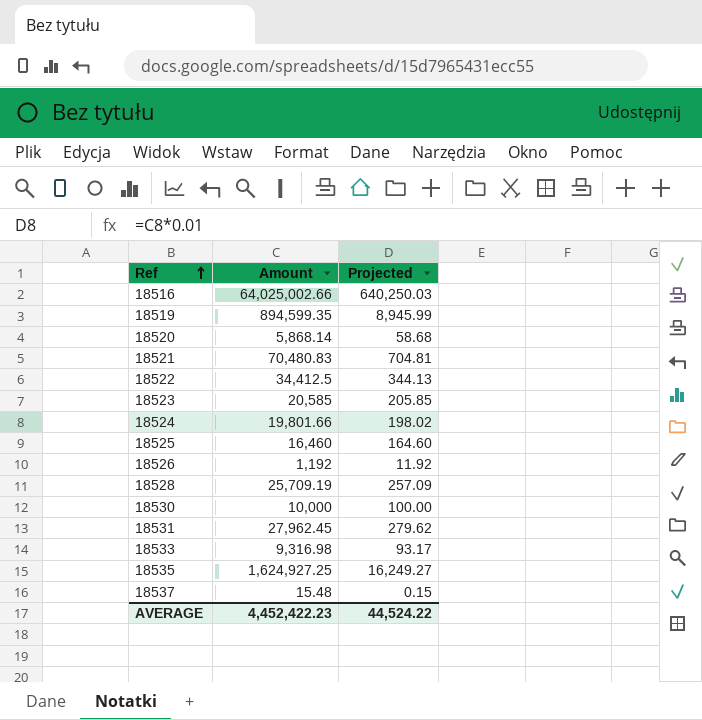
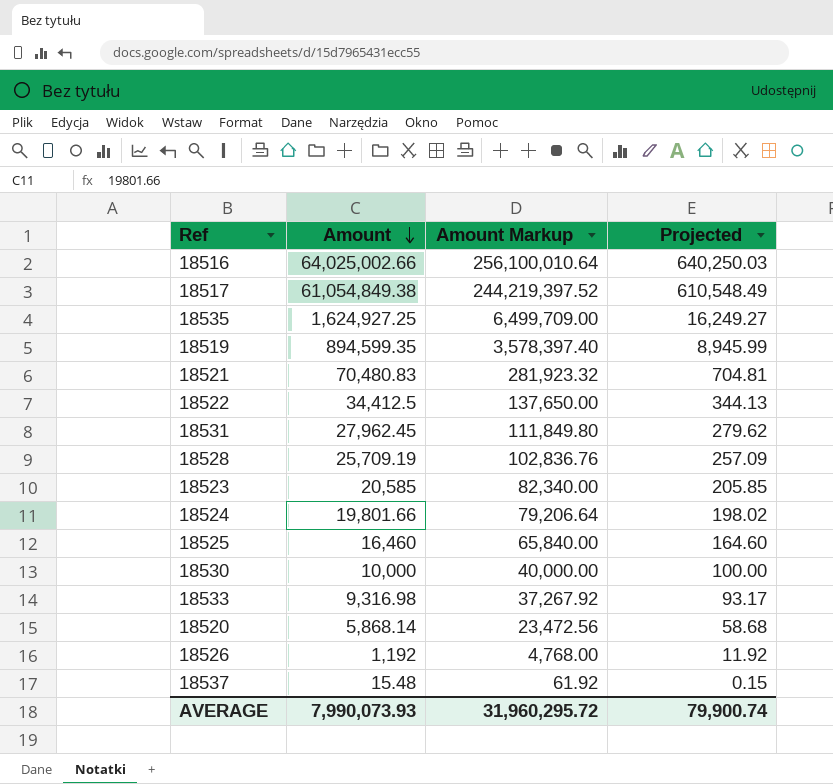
row order: Ref ascending -> Amount descending
column Amount Markup | formula: none -> [Amount] * 4
row 18517: none -> 61,054,849.38 | 244,219,397.52 | 610,548.49
AVERAGE | Amount: 4,452,422.23 -> 7,990,073.93
AVERAGE | Projected: 44,524.22 -> 79,900.74

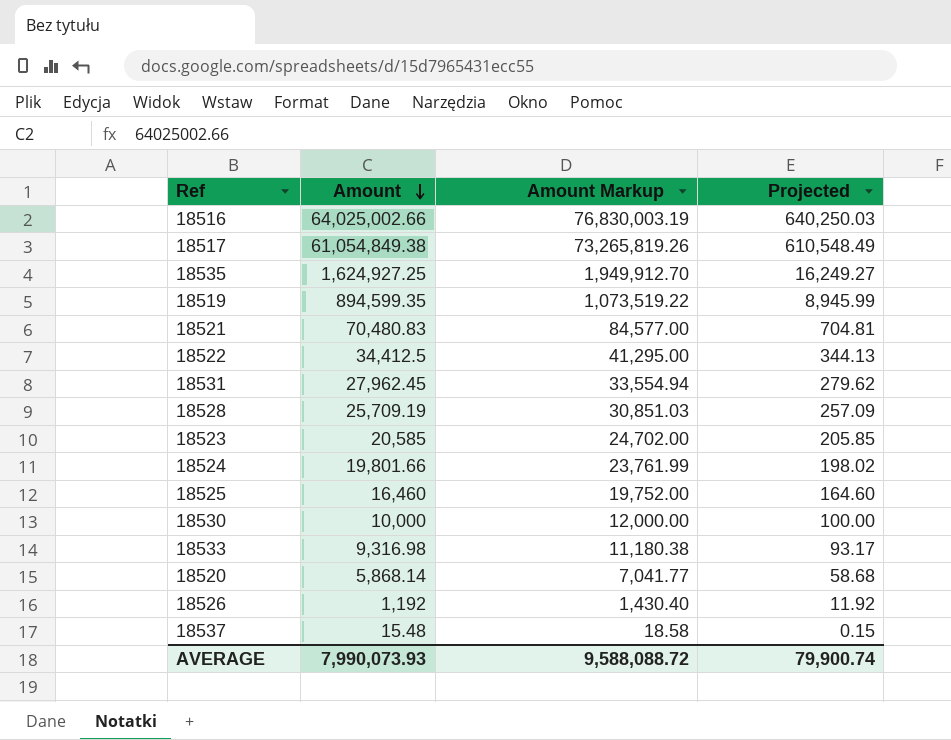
column Amount Markup | formula: [Amount] * 4 -> [Amount] * 1.2
AVERAGE | Amount Markup: 31,960,295.72 -> 9,588,088.72

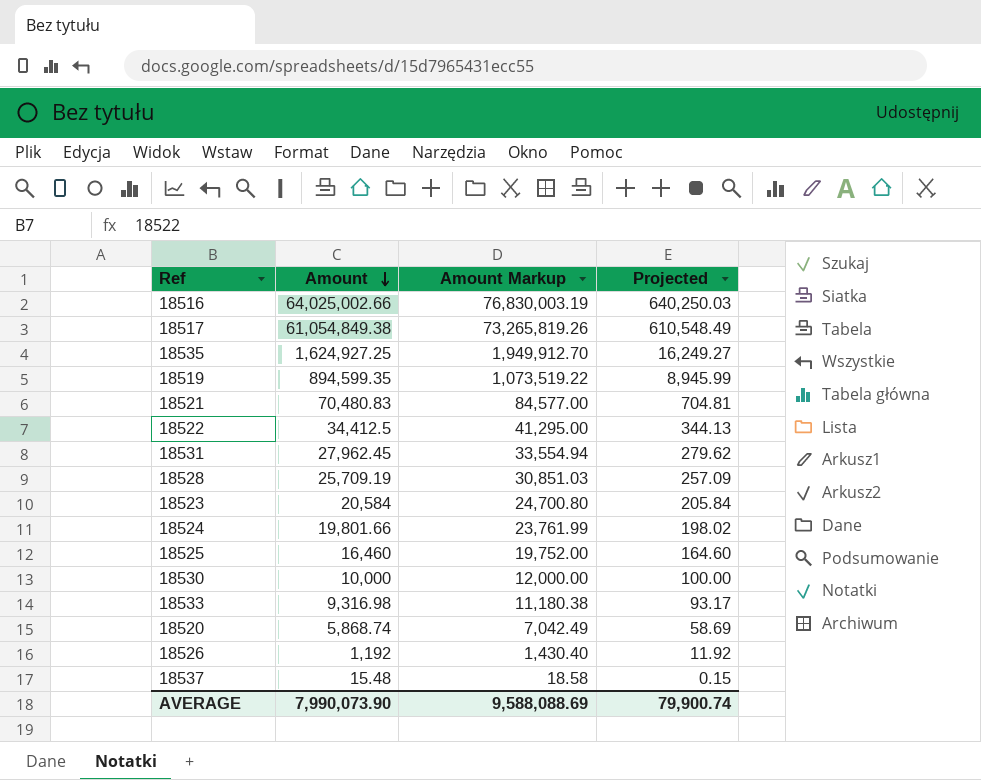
18523 | Amount: 20,585 -> 20,584
18523 | Amount Markup: 24,702.00 -> 24,700.80
18523 | Projected: 205.85 -> 205.84
18520 | Amount: 5,868.14 -> 5,868.74
18520 | Amount Markup: 7,041.77 -> 7,042.49
18520 | Projected: 58.68 -> 58.69
AVERAGE | Amount: 7,990,073.93 -> 7,990,073.90
AVERAGE | Amount Markup: 9,588,088.72 -> 9,588,088.69

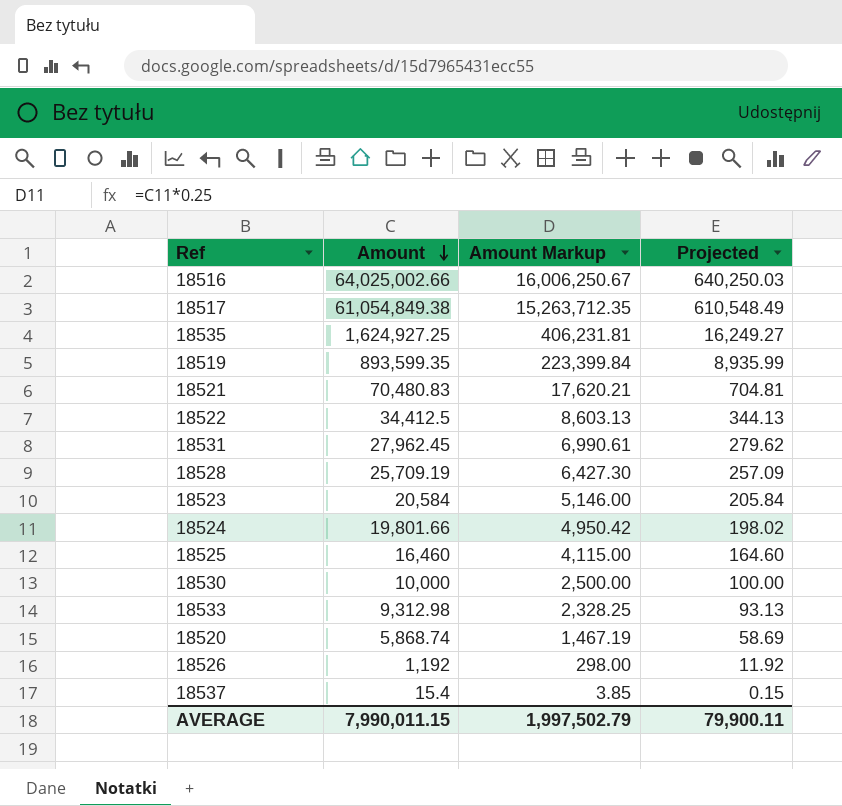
column Amount Markup | formula: [Amount] * 1.2 -> [Amount] * 0.25
18519 | Amount: 894,599.35 -> 893,599.35
18519 | Projected: 8,945.99 -> 8,935.99
18533 | Amount: 9,316.98 -> 9,312.98
18533 | Projected: 93.17 -> 93.13
18537 | Amount: 15.48 -> 15.4
AVERAGE | Amount: 7,990,073.90 -> 7,990,011.15
AVERAGE | Amount Markup: 9,588,088.69 -> 1,997,502.79
AVERAGE | Projected: 79,900.74 -> 79,900.11

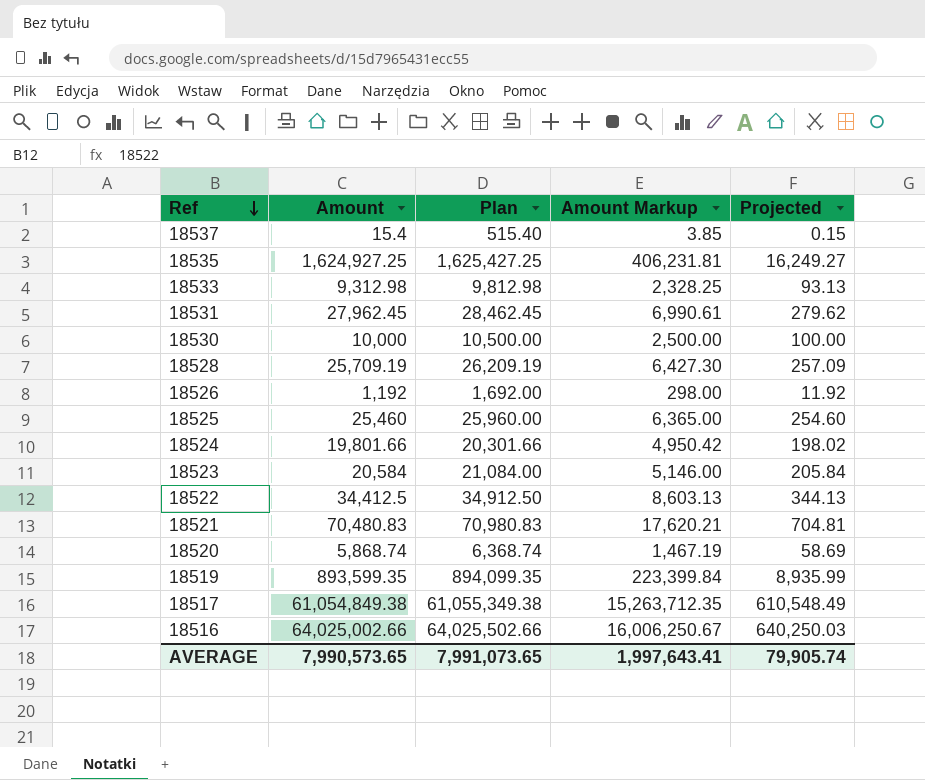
row order: Amount descending -> Ref descending
column Plan | formula: none -> [Amount] + 500
18525 | Amount: 16,460 -> 25,460
18525 | Amount Markup: 4,115.00 -> 6,365.00
18525 | Projected: 164.60 -> 254.60
AVERAGE | Amount: 7,990,011.15 -> 7,990,573.65
AVERAGE | Amount Markup: 1,997,502.79 -> 1,997,643.41
AVERAGE | Projected: 79,900.11 -> 79,905.74

